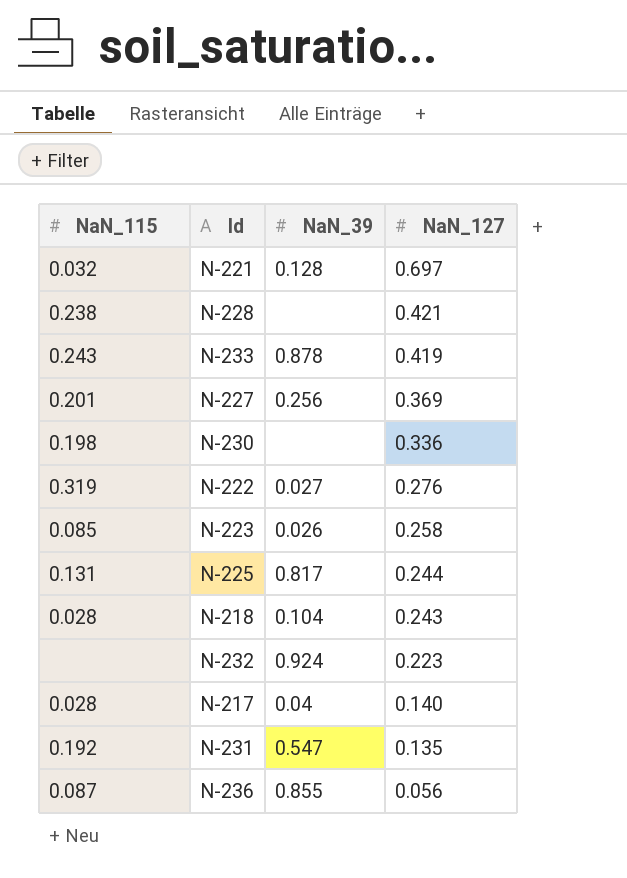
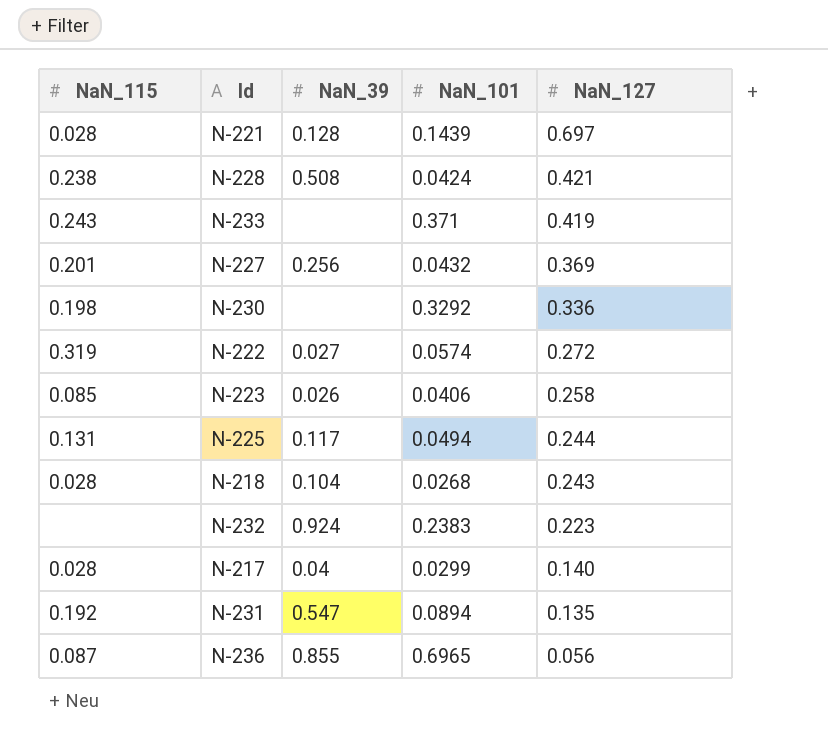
column NaN_101 | position: none -> 4
N-221 | NaN_115: 0.032 -> 0.028
N-228 | NaN_39: none -> 0.508
N-233 | NaN_39: 0.878 -> none
N-222 | NaN_127: 0.276 -> 0.272
N-225 | NaN_39: 0.817 -> 0.117

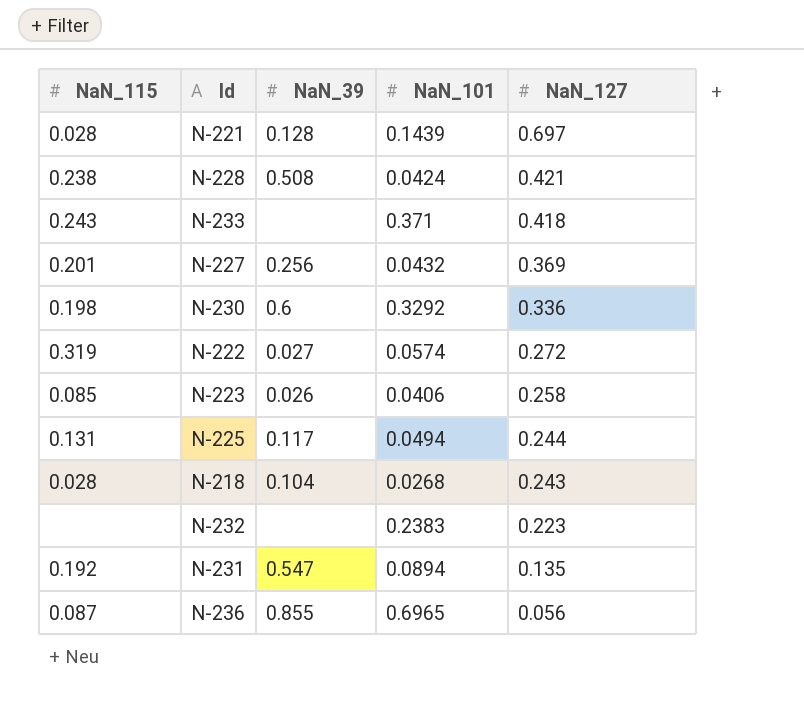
row N-217: 0.028 | 0.04 | 0.0299 | 0.140 -> none
N-233 | NaN_127: 0.419 -> 0.418
N-230 | NaN_39: none -> 0.6
N-232 | NaN_39: 0.924 -> none

